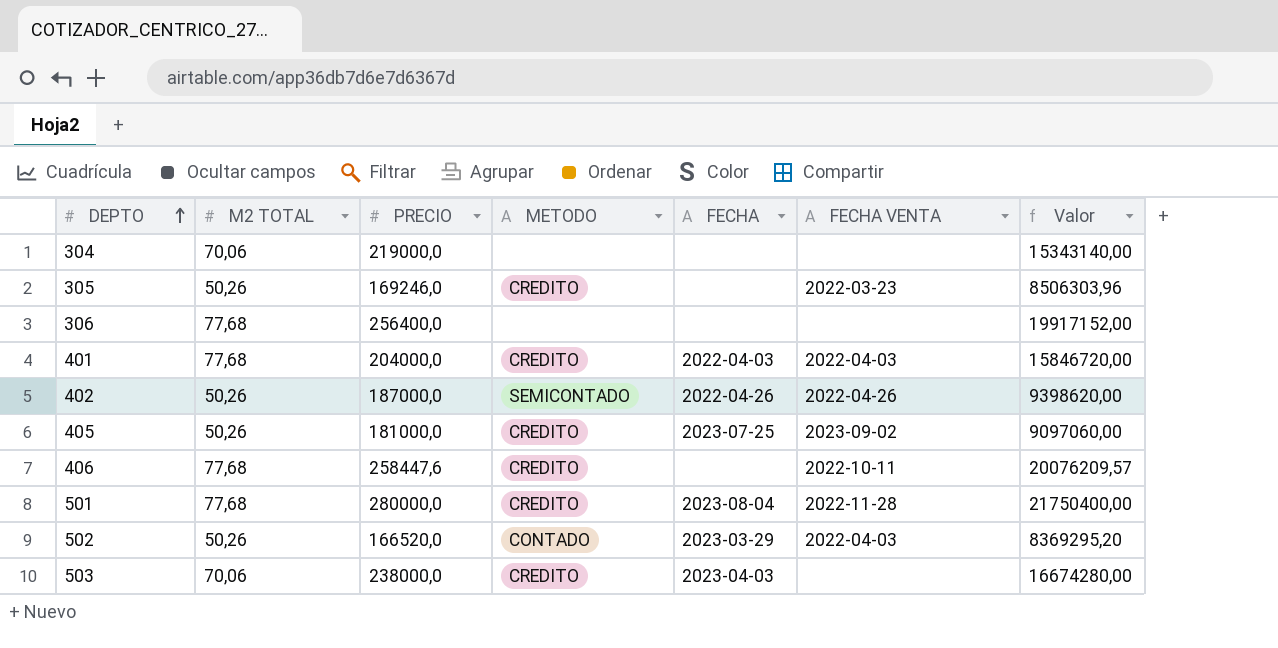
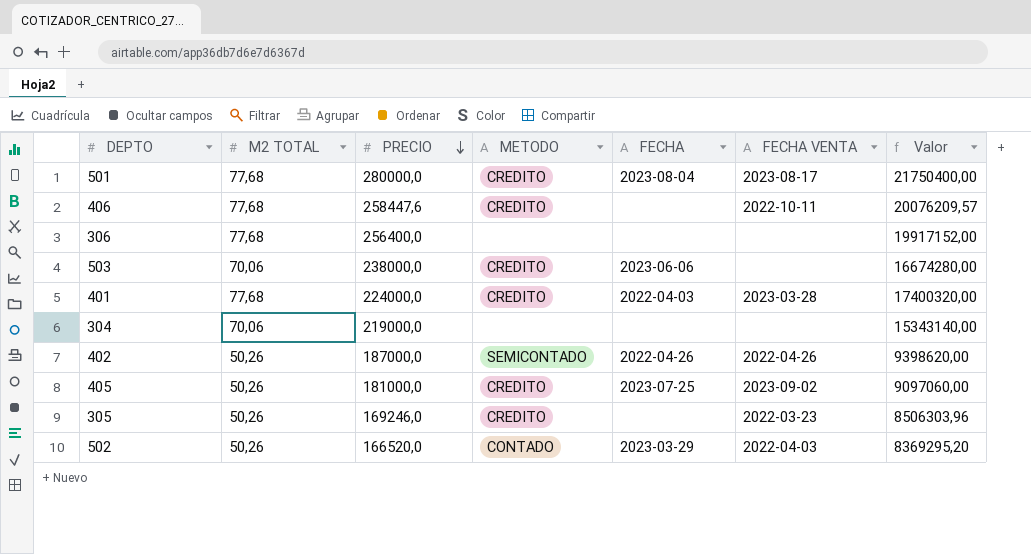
row order: DEPTO ascending -> PRECIO descending
501 | FECHA VENTA: 2022-11-28 -> 2023-08-17
503 | FECHA: 2023-04-03 -> 2023-06-06
401 | PRECIO: 204000,0 -> 224000,0
401 | FECHA VENTA: 2022-04-03 -> 2023-03-28
401 | Valor: 15846720,00 -> 17400320,00

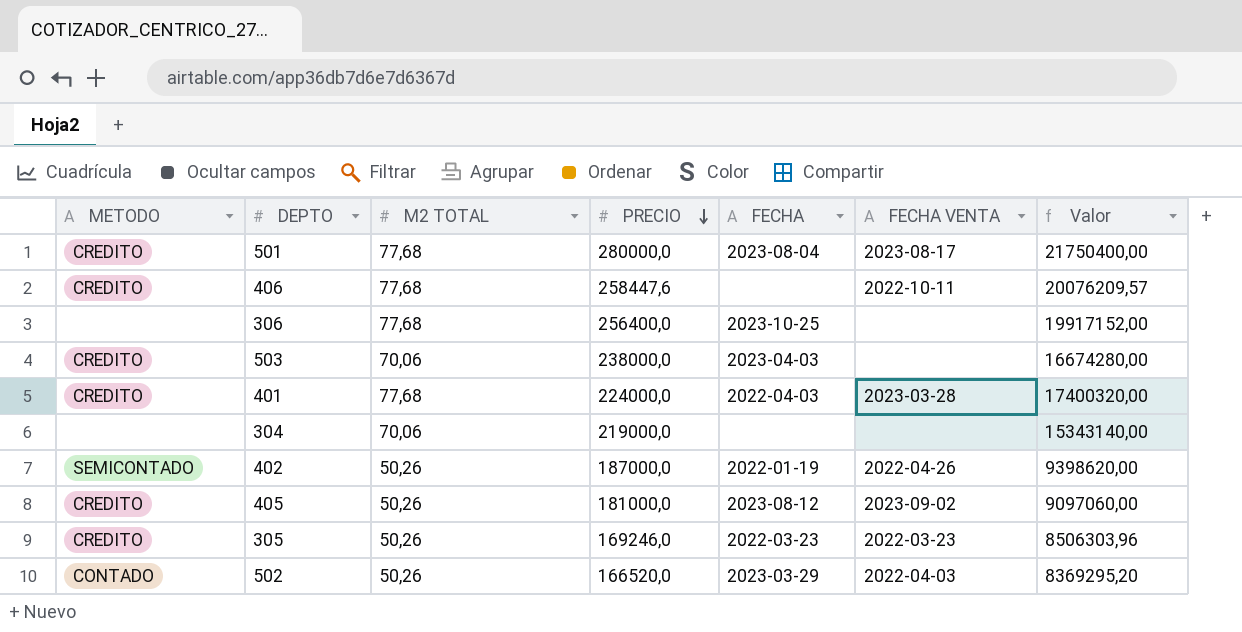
column METODO | position: 4 -> 1
306 | FECHA: none -> 2023-10-25
503 | FECHA: 2023-06-06 -> 2023-04-03
402 | FECHA: 2022-04-26 -> 2022-01-19
405 | FECHA: 2023-07-25 -> 2023-08-12
305 | FECHA: none -> 2022-03-23

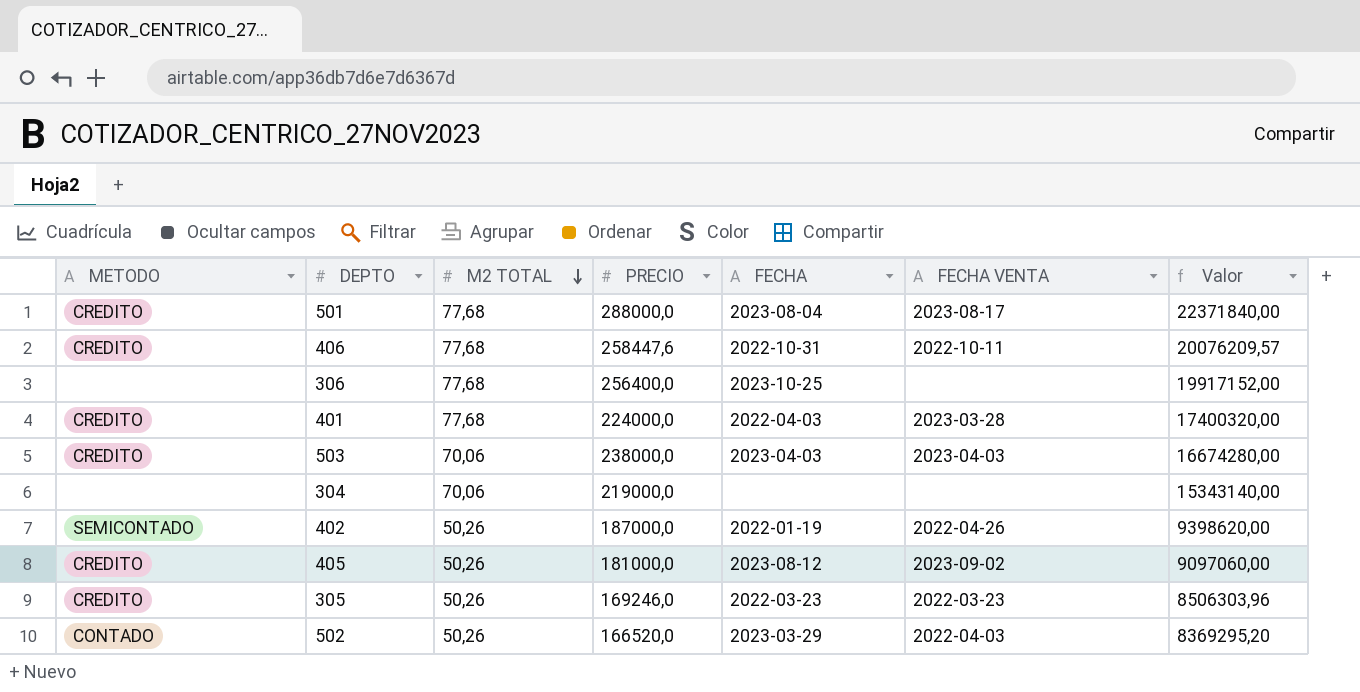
row order: PRECIO descending -> M2 TOTAL descending
501 | PRECIO: 280000,0 -> 288000,0
501 | Valor: 21750400,00 -> 22371840,00
406 | FECHA: none -> 2022-10-31
503 | FECHA VENTA: none -> 2023-04-03

